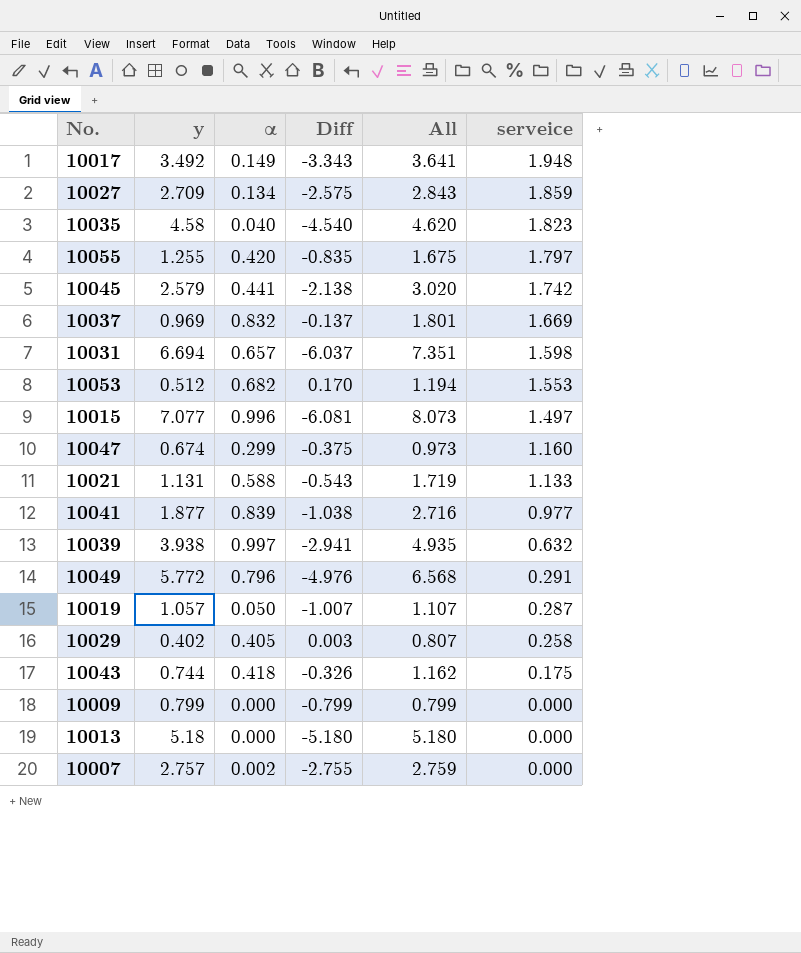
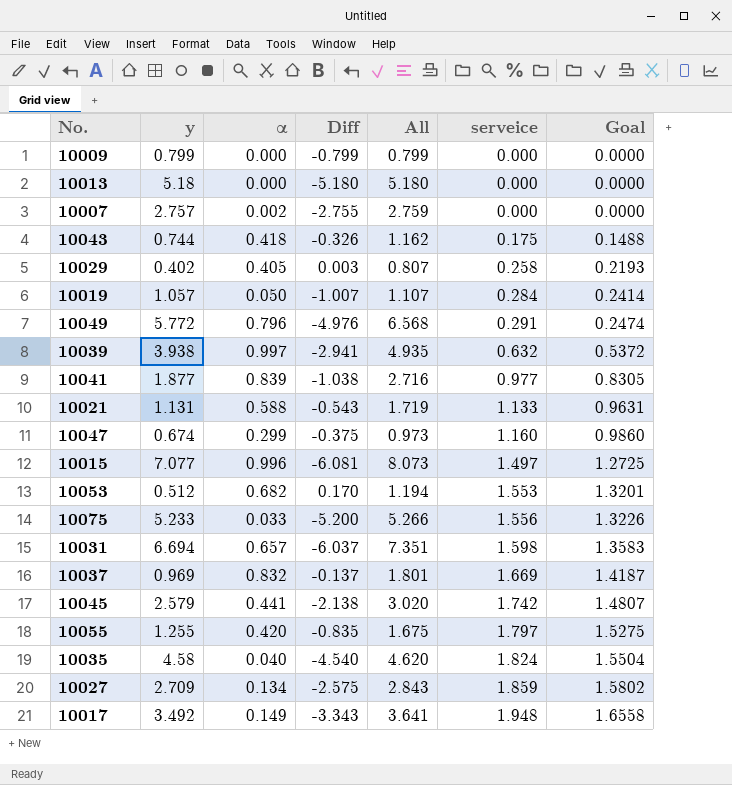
row order: serveice descending -> serveice ascending
column Goal | formula: none -> [serveice] * 0.85
10019 | serveice: 0.287 -> 0.284
row 10075: none -> 5.233 | 0.033 | -5.200 | 5.266 | 1.556 | 1.3226
10035 | serveice: 1.823 -> 1.824

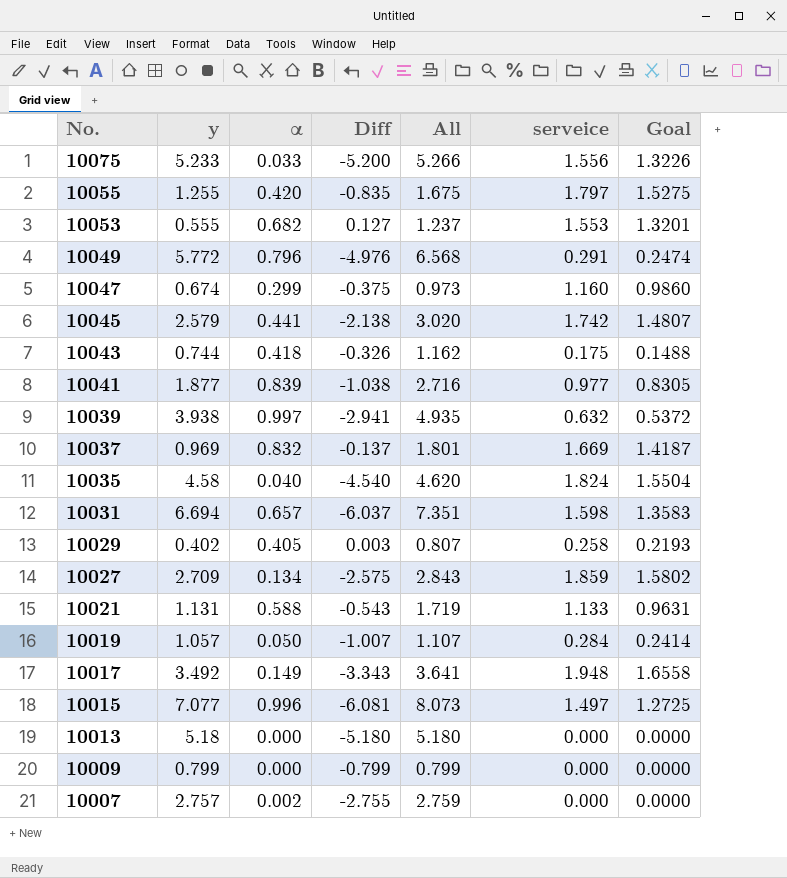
row order: serveice ascending -> No. descending
10053 | y: 0.512 -> 0.555
10053 | Diff: 0.170 -> 0.127
10053 | All: 1.194 -> 1.237

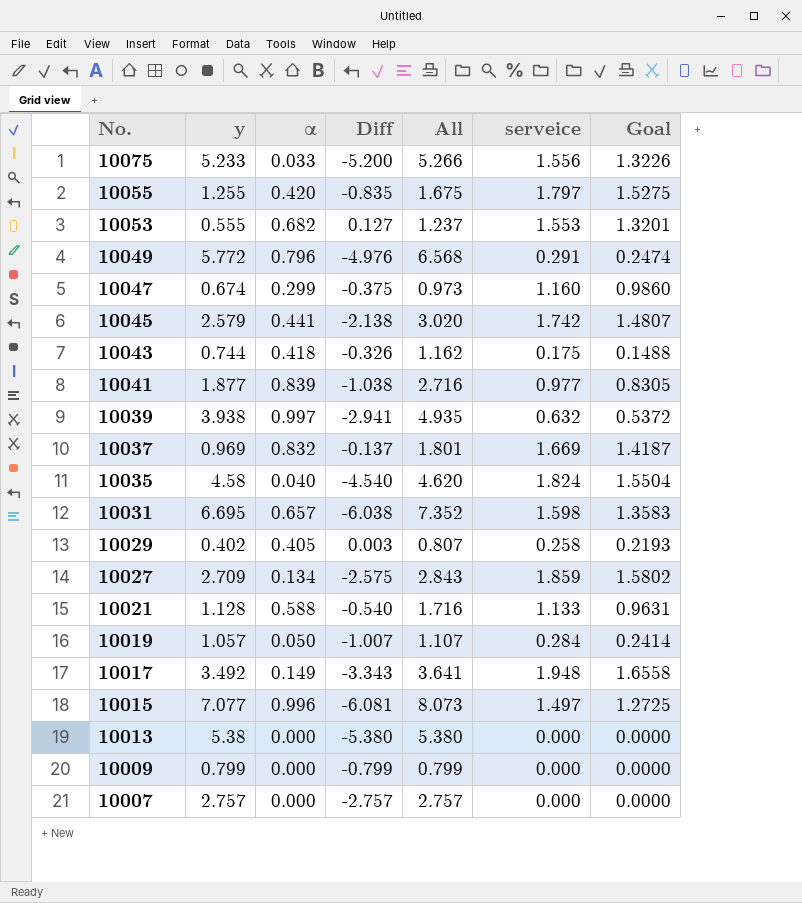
10031 | y: 6.694 -> 6.695
10031 | Diff: -6.037 -> -6.038
10031 | All: 7.351 -> 7.352
10021 | y: 1.131 -> 1.128
10021 | Diff: -0.543 -> -0.540
10021 | All: 1.719 -> 1.716
10013 | y: 5.18 -> 5.38
10013 | Diff: -5.180 -> -5.380
10013 | All: 5.180 -> 5.380
10007 | α: 0.002 -> 0.000
10007 | Diff: -2.755 -> -2.757
10007 | All: 2.759 -> 2.757

